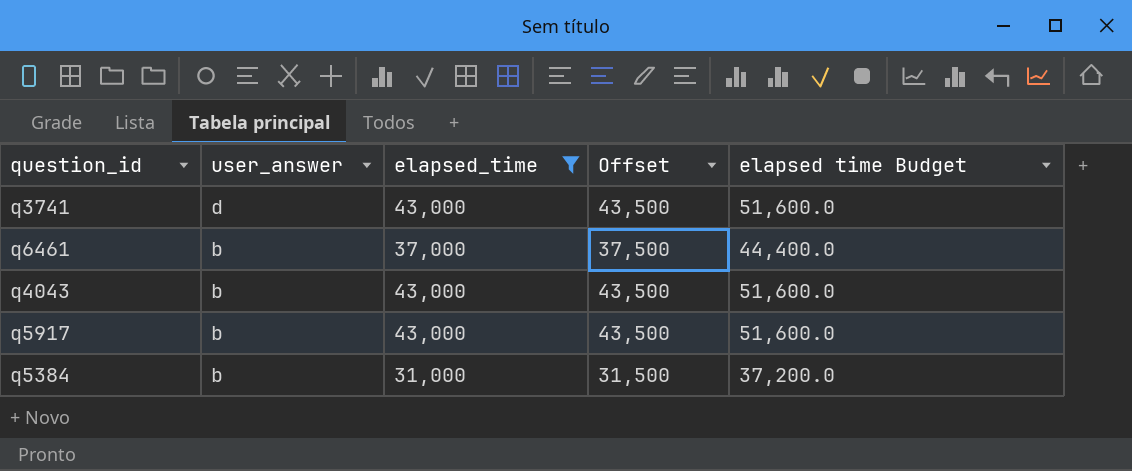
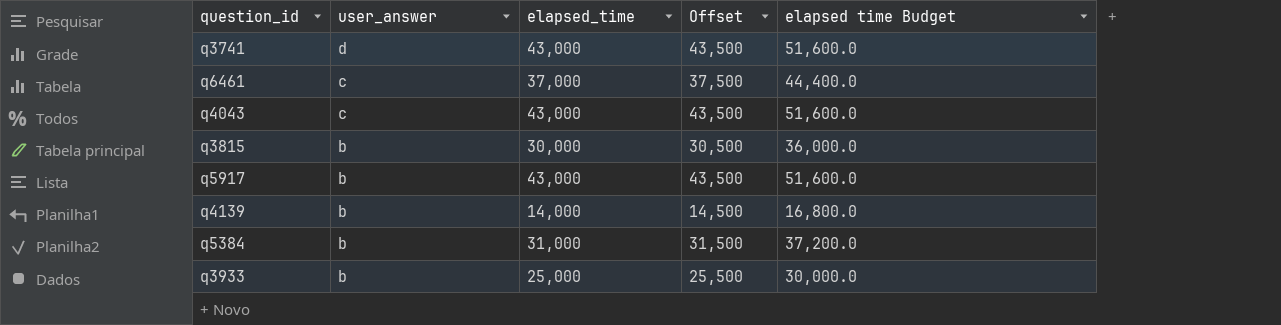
filter: elapsed_time >= 31,000 -> none
q6461 | user_answer: b -> c
q4043 | user_answer: b -> c

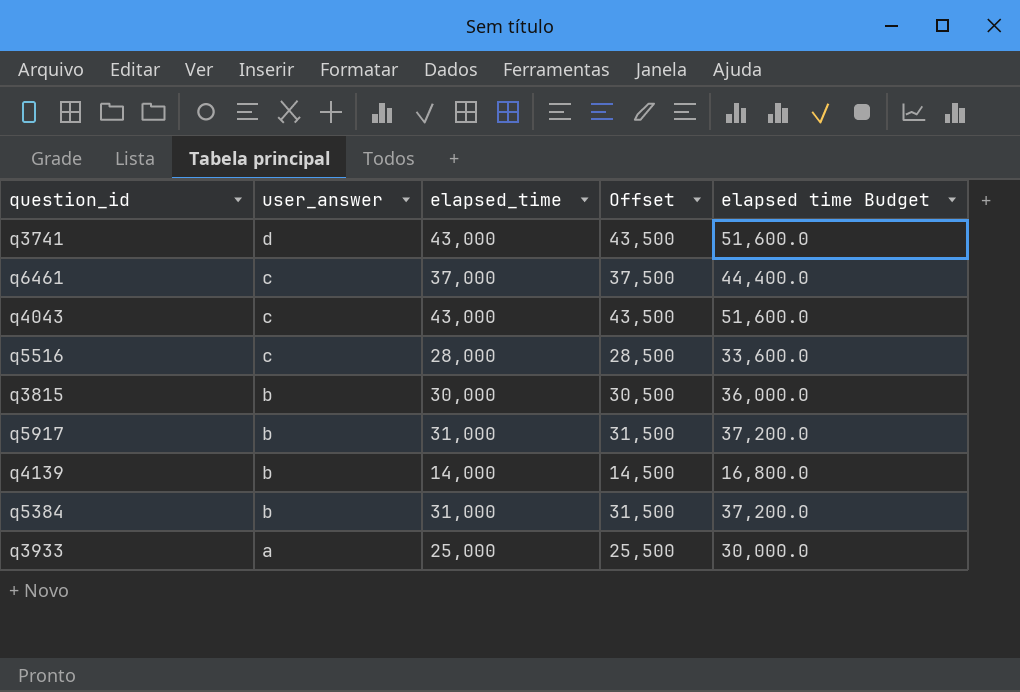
row q5516: none -> c | 28,000 | 28,500 | 33,600.0
q5917 | elapsed_time: 43,000 -> 31,000
q5917 | Offset: 43,500 -> 31,500
q5917 | elapsed time Budget: 51,600.0 -> 37,200.0
q3933 | user_answer: b -> a

